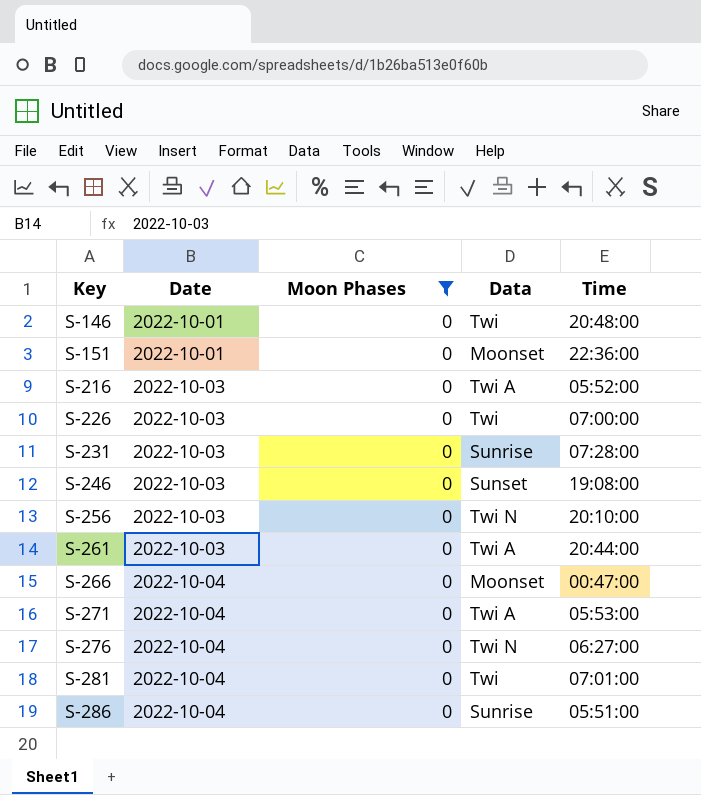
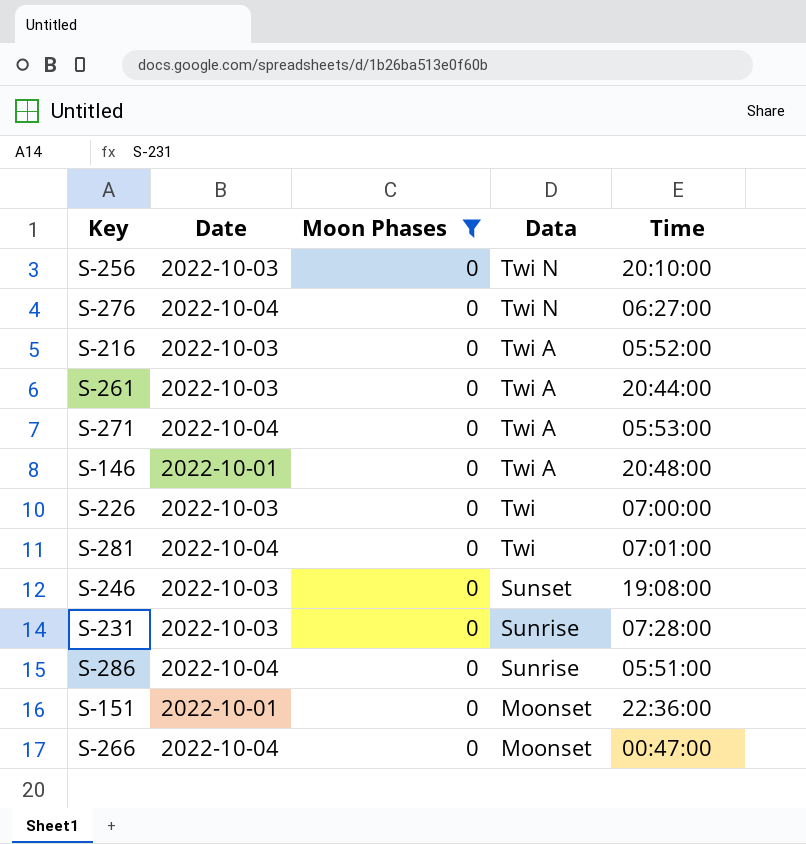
row order: Key ascending -> Data descending
S-146 | Data: Twi -> Twi A

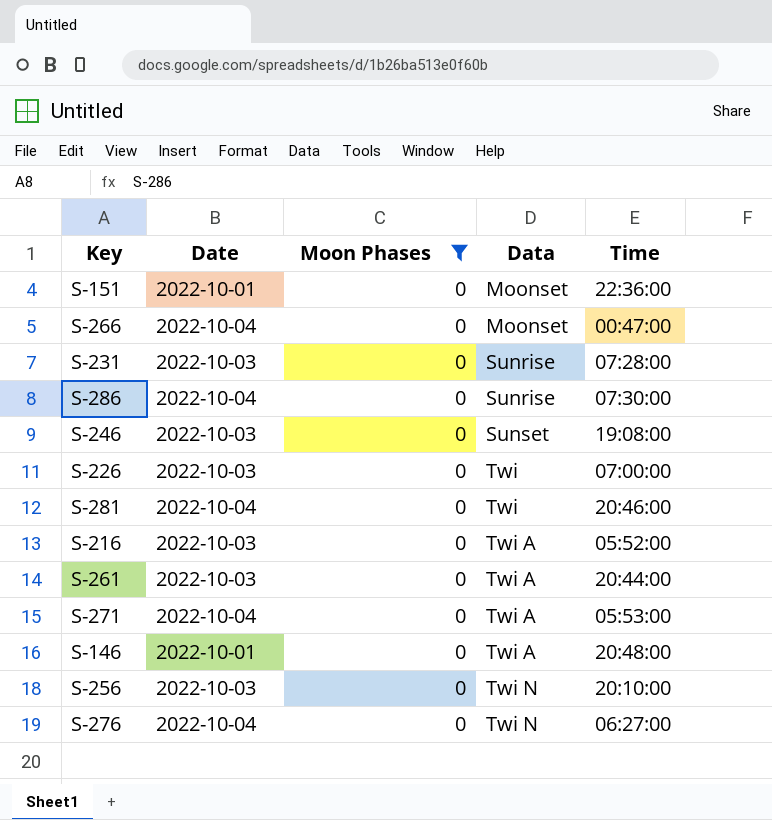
row order: Data descending -> Data ascending
S-286 | Time: 05:51:00 -> 07:30:00
S-281 | Time: 07:01:00 -> 20:46:00

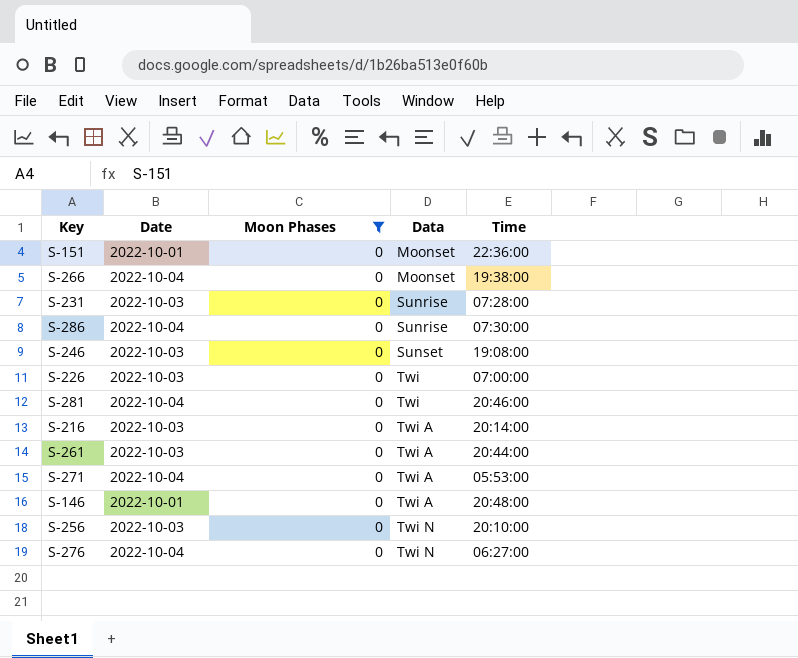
S-266 | Time: 00:47:00 -> 19:38:00
S-216 | Time: 05:52:00 -> 20:14:00

